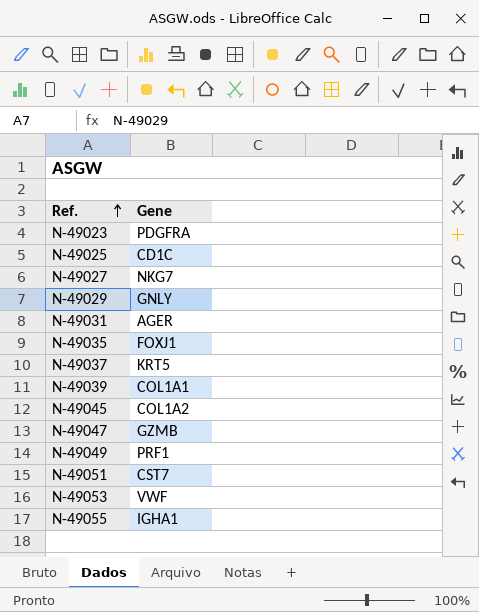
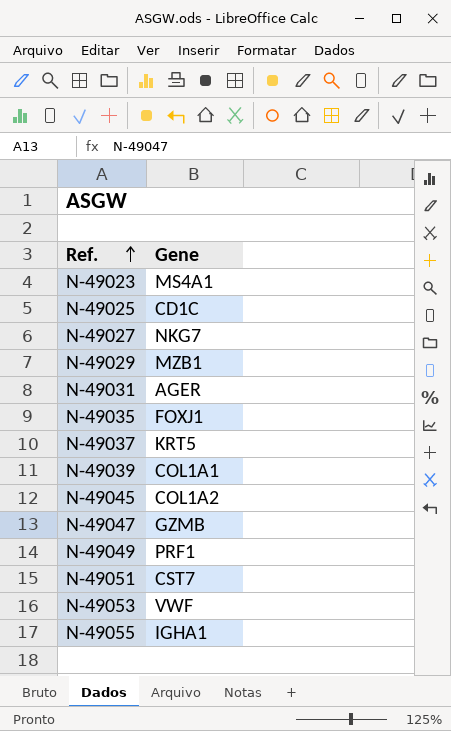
N-49023 | Gene: PDGFRA -> MS4A1
N-49029 | Gene: GNLY -> MZB1

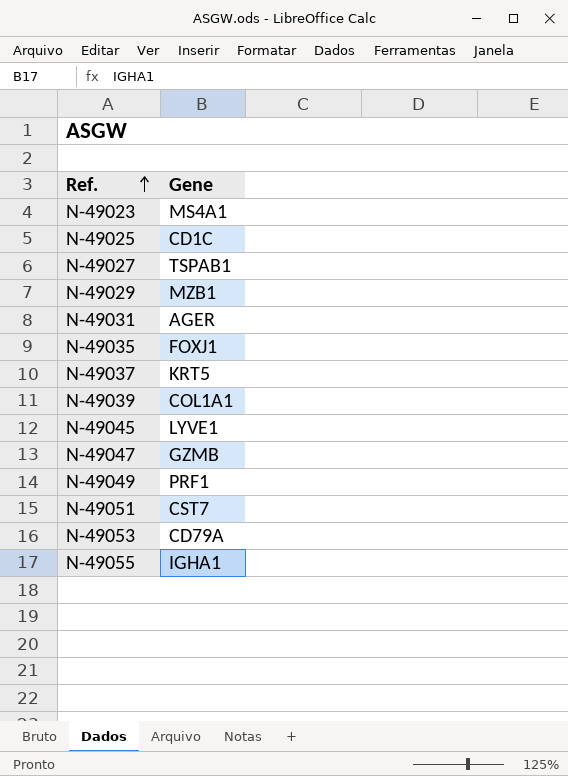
N-49027 | Gene: NKG7 -> TSPAB1
N-49045 | Gene: COL1A2 -> LYVE1
N-49053 | Gene: VWF -> CD79A

